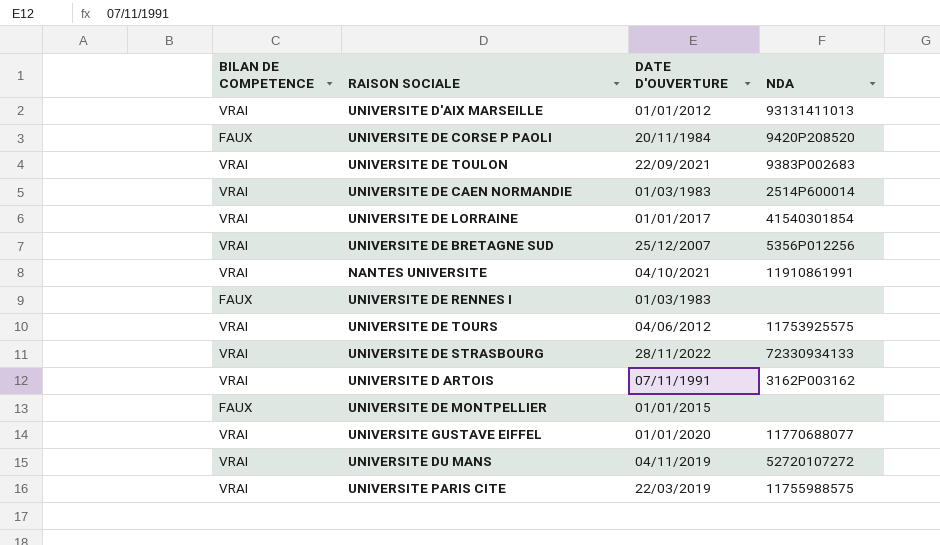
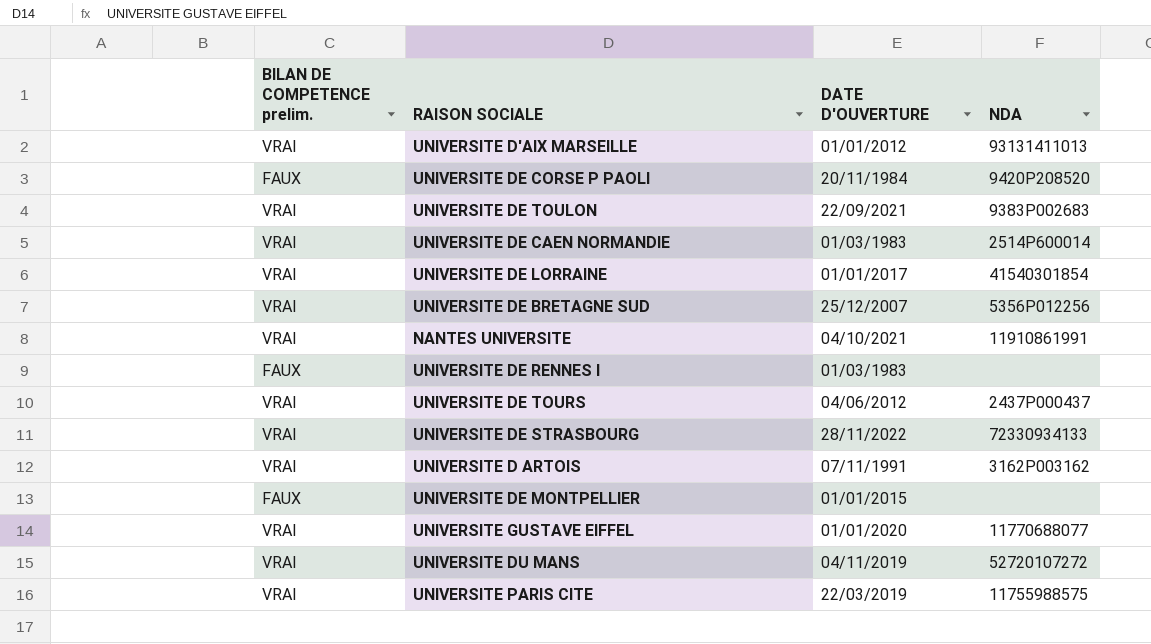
column name: BILAN DE COMPETENCE -> BILAN DE COMPETENCE prelim.
UNIVERSITE DE TOURS | NDA: 11753925575 -> 2437P000437

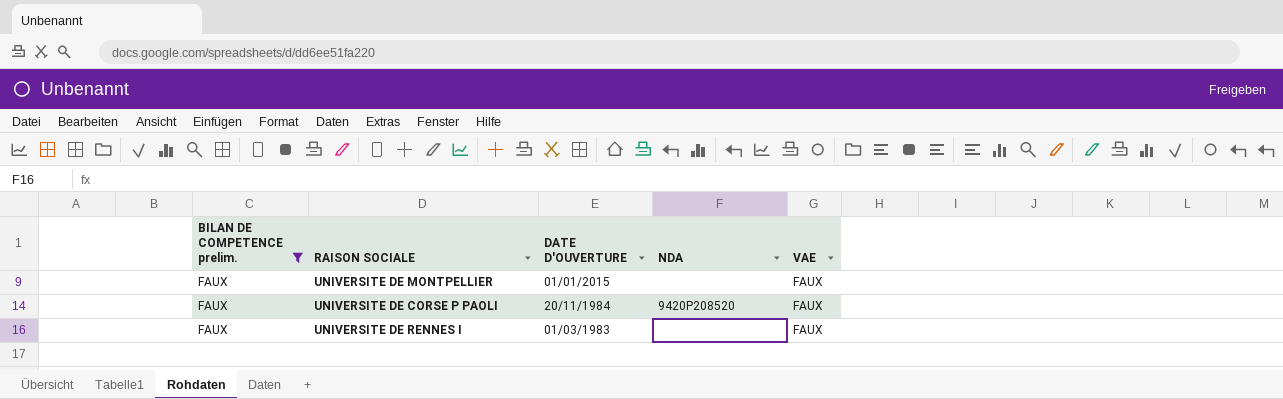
filter: none -> BILAN DE COMPETENCE prelim. = FAUX
row order: none -> DATE D'OUVERTURE descending
column VAE | position: none -> 5

